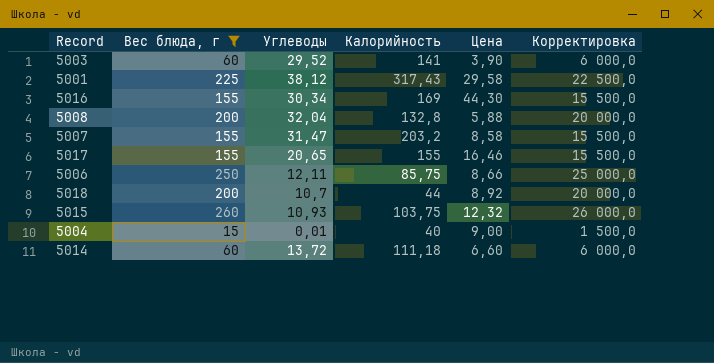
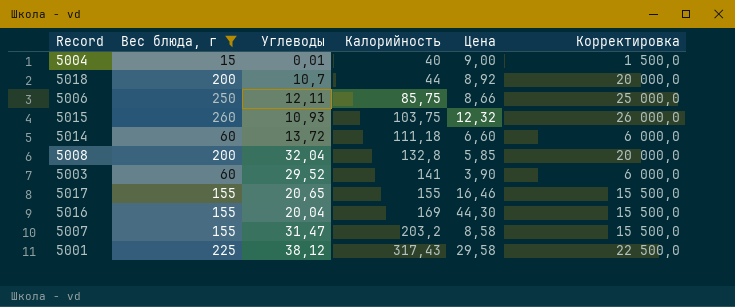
row order: none -> Калорийность ascending
5008 | Цена: 5,88 -> 5,85
5016 | Углеводы: 30,34 -> 20,04

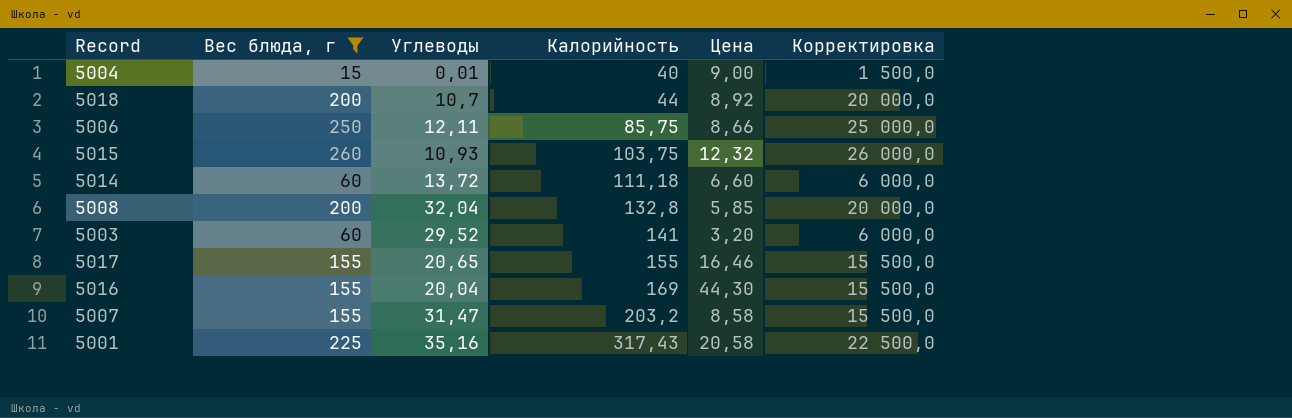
5003 | Цена: 3,90 -> 3,20
5001 | Углеводы: 38,12 -> 35,16
5001 | Цена: 29,58 -> 20,58

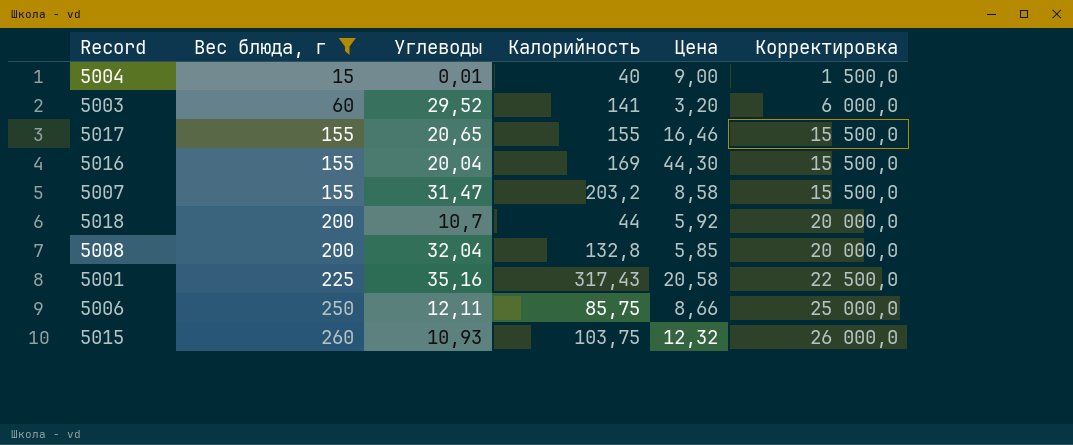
row order: Калорийность ascending -> Вес блюда, г ascending
row 5014: 60 | 13,72 | 111,18 | 6,60 | 6 000,0 -> none
5018 | Цена: 8,92 -> 5,92

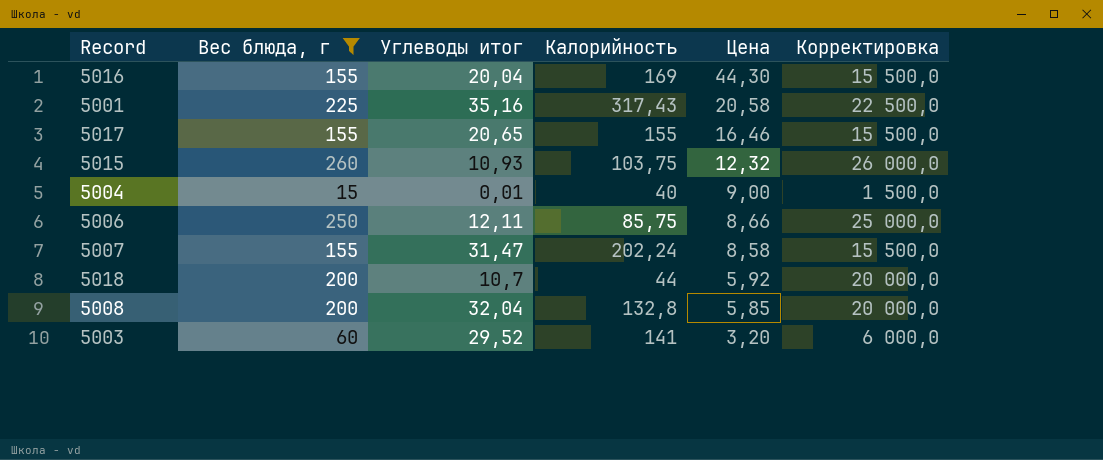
row order: Вес блюда, г ascending -> Цена descending
column name: Углеводы -> Углеводы итог
5007 | Калорийность: 203,2 -> 202,24

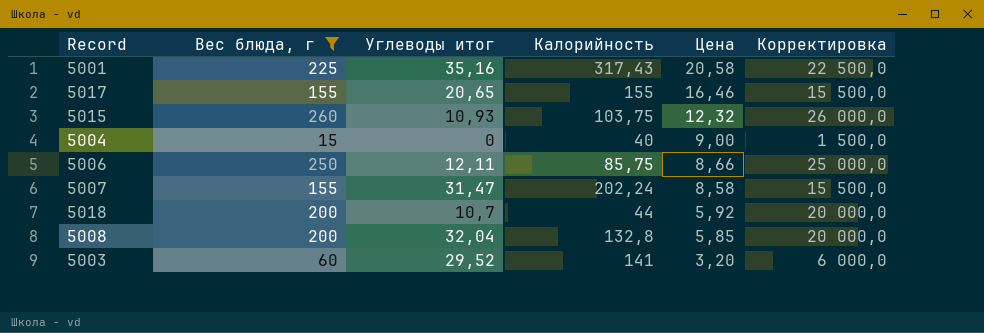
row 5016: 155 | 20,04 | 169 | 44,30 | 15 500,0 -> none
5004 | Углеводы итог: 0,01 -> 0

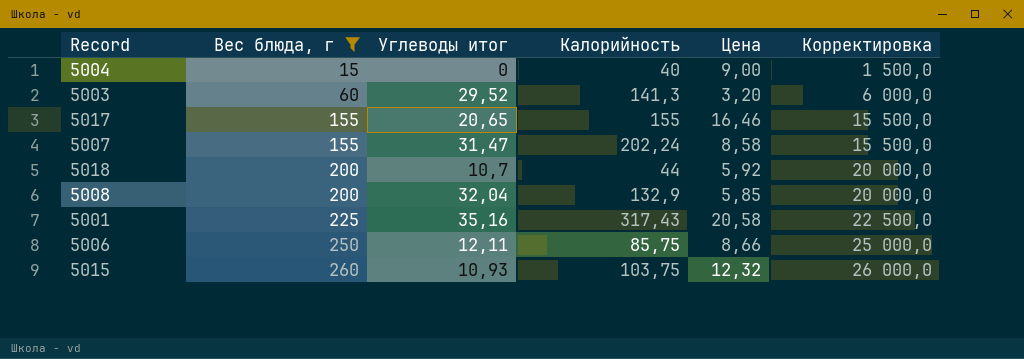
row order: Цена descending -> Вес блюда, г ascending
5003 | Калорийность: 141 -> 141,3
5008 | Калорийность: 132,8 -> 132,9

